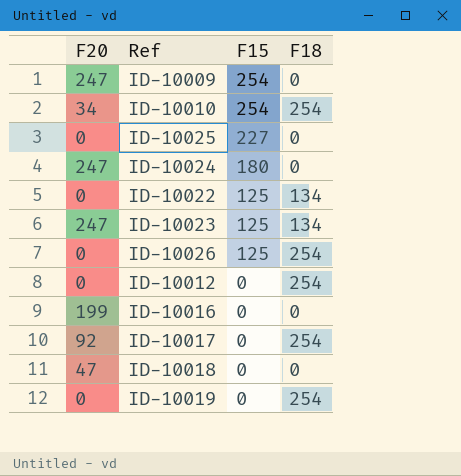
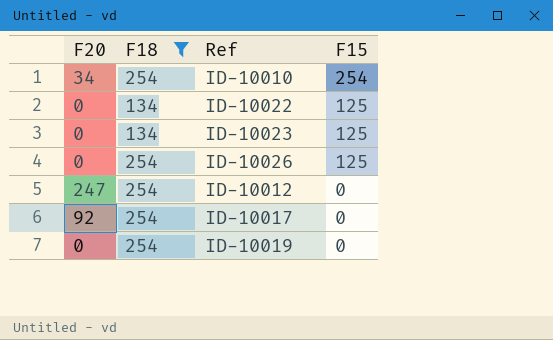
filter: none -> F18 != 0
column F18 | position: 4 -> 2
ID-10023 | F20: 247 -> 0
ID-10012 | F20: 0 -> 247

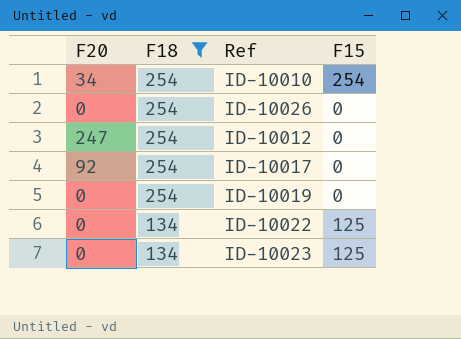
row order: F15 descending -> F18 descending
ID-10026 | F15: 125 -> 0

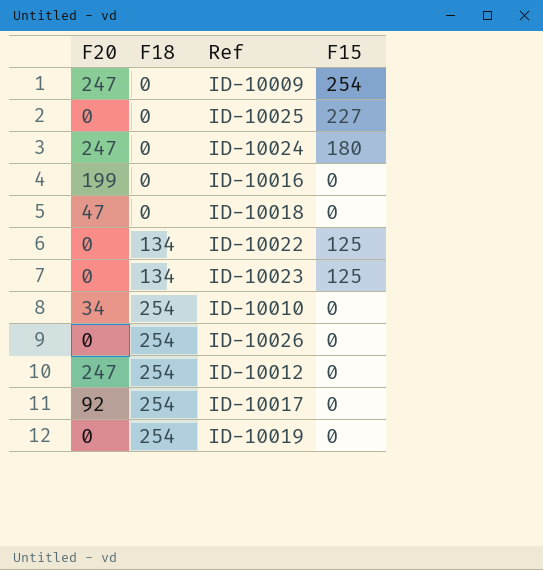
filter: F18 != 0 -> none
row order: F18 descending -> F18 ascending
ID-10010 | F15: 254 -> 0

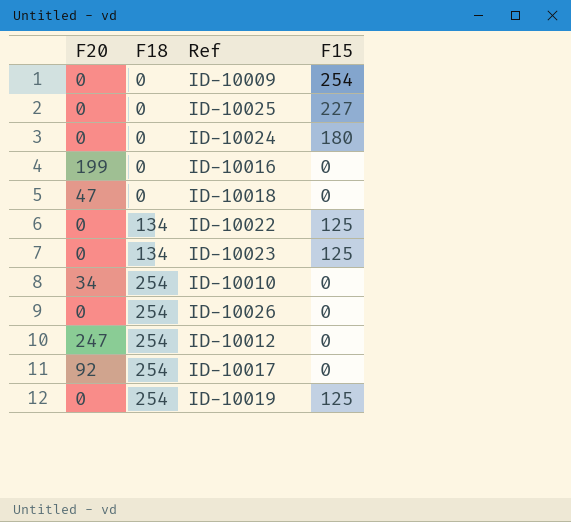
ID-10009 | F20: 247 -> 0
ID-10024 | F20: 247 -> 0
ID-10019 | F15: 0 -> 125

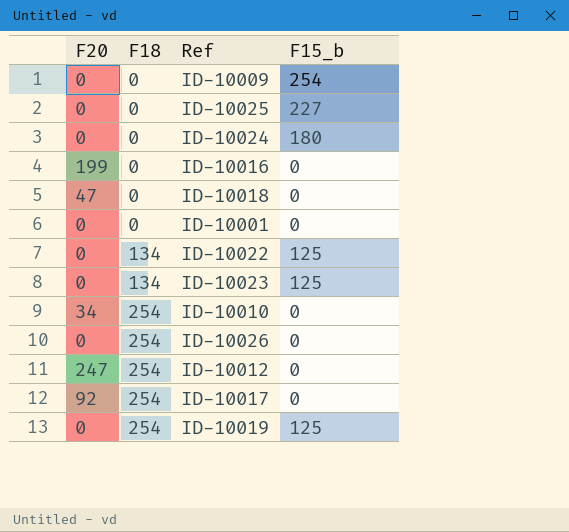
column name: F15 -> F15_b
row ID-10001: none -> 0 | 0 | 0

